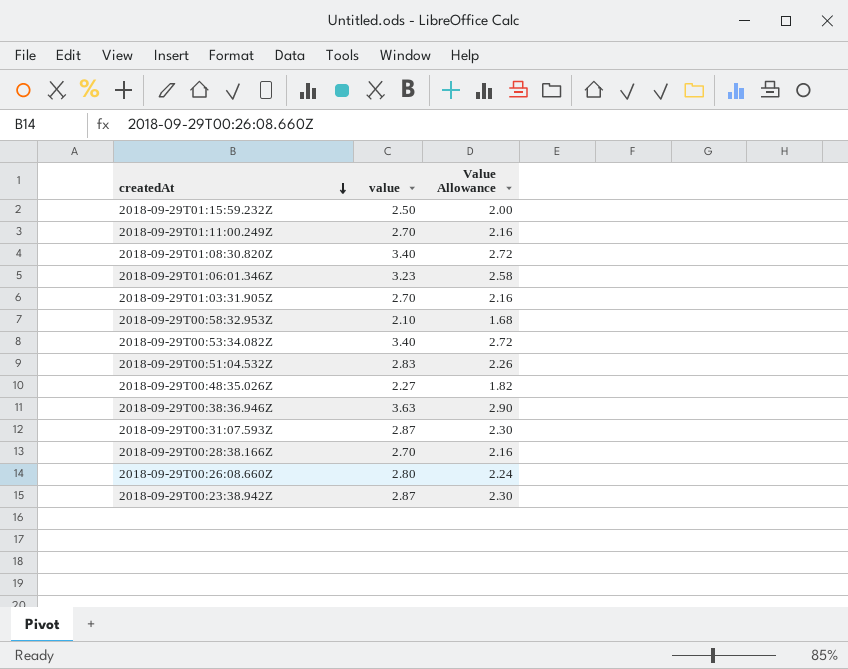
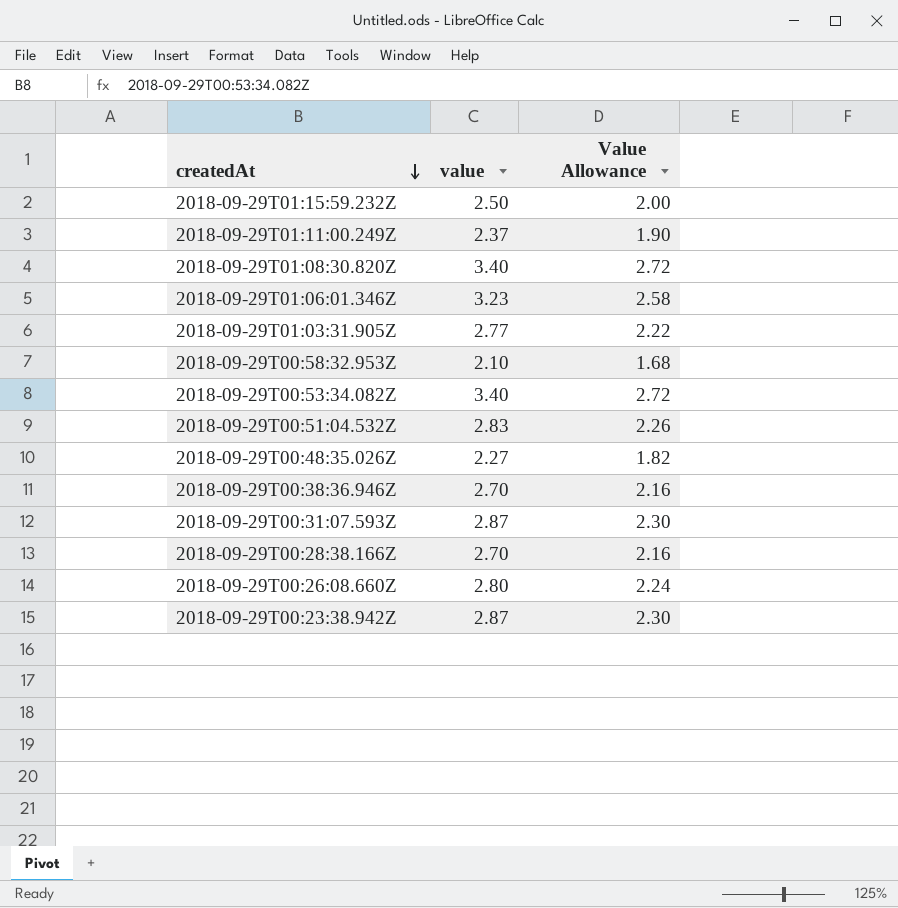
2018-09-29T01:11:00.249Z | value: 2.70 -> 2.37
2018-09-29T01:11:00.249Z | Value Allowance: 2.16 -> 1.90
2018-09-29T01:03:31.905Z | value: 2.70 -> 2.77
2018-09-29T01:03:31.905Z | Value Allowance: 2.16 -> 2.22
2018-09-29T00:38:36.946Z | value: 3.63 -> 2.70
2018-09-29T00:38:36.946Z | Value Allowance: 2.90 -> 2.16

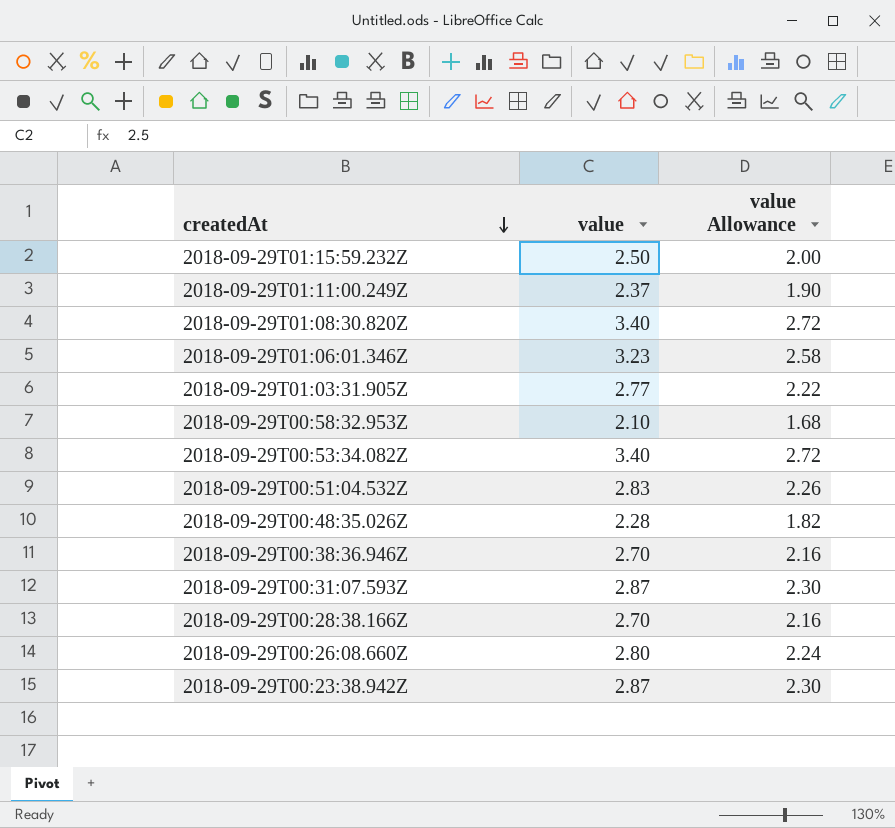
column name: Value Allowance -> value Allowance
2018-09-29T00:48:35.026Z | value: 2.27 -> 2.28

